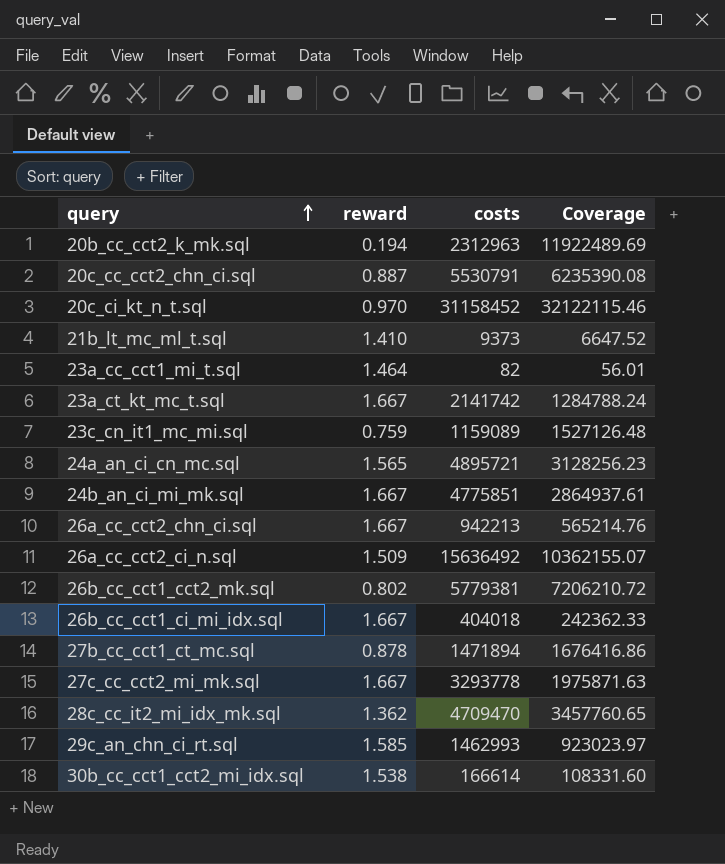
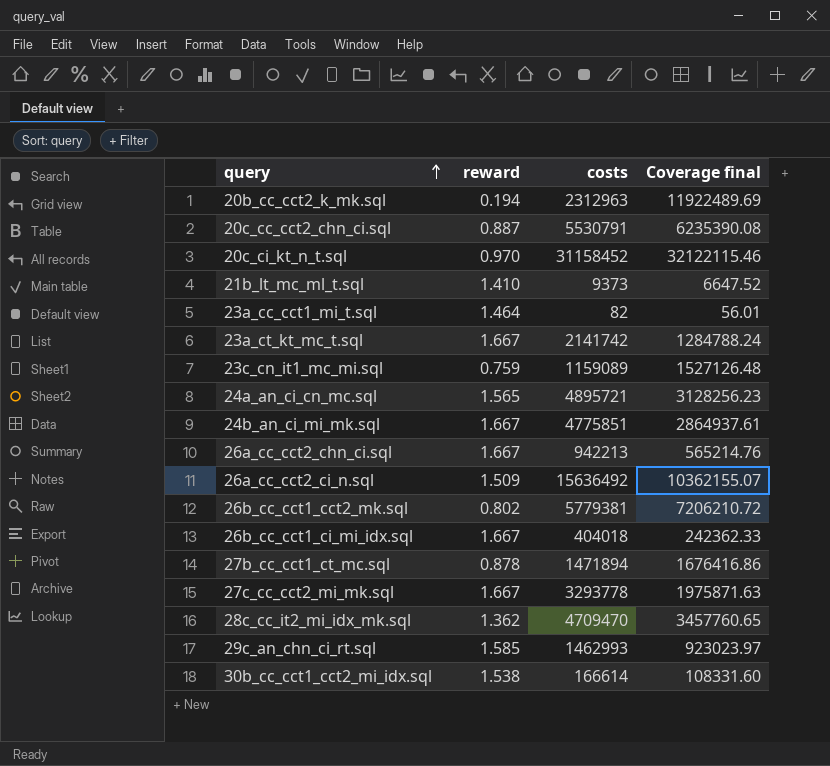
column name: Coverage -> Coverage final

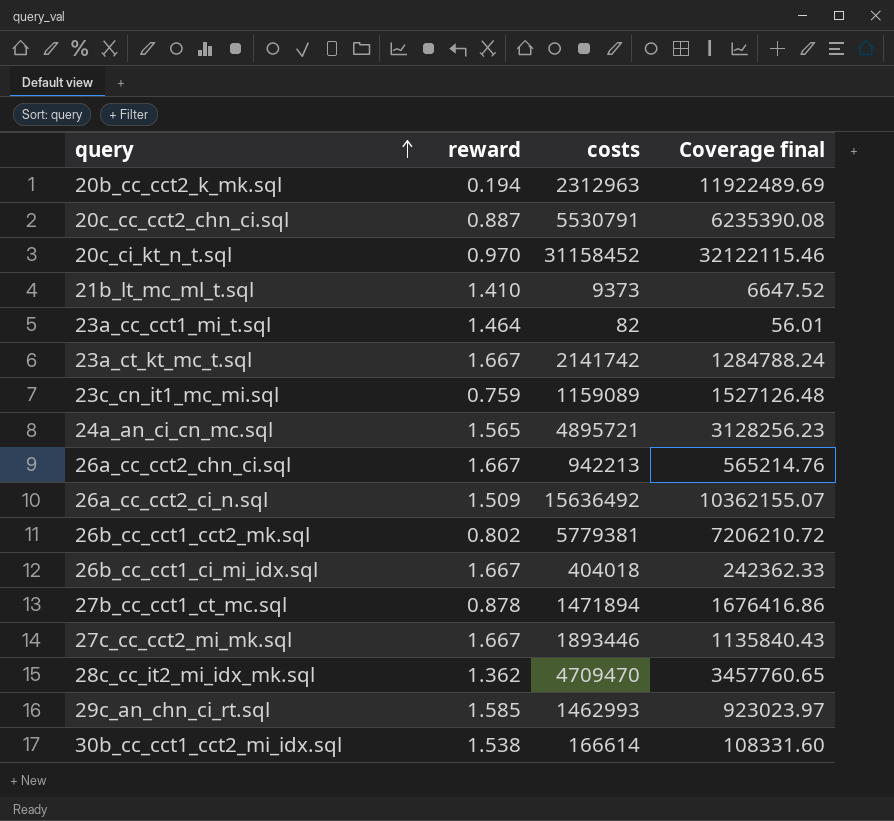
row 24b_an_ci_mi_mk.sql: 1.667 | 4775851 | 2864937.61 -> none
27c_cc_cct2_mi_mk.sql | costs: 3293778 -> 1893446
27c_cc_cct2_mi_mk.sql | Coverage final: 1975871.63 -> 1135840.43

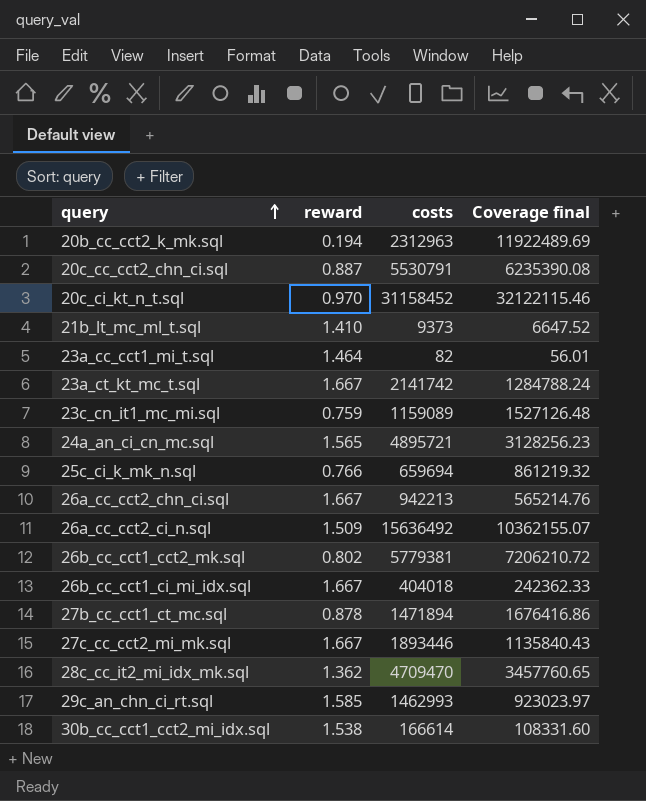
row 25c_ci_k_mk_n.sql: none -> 0.766 | 659694 | 861219.32

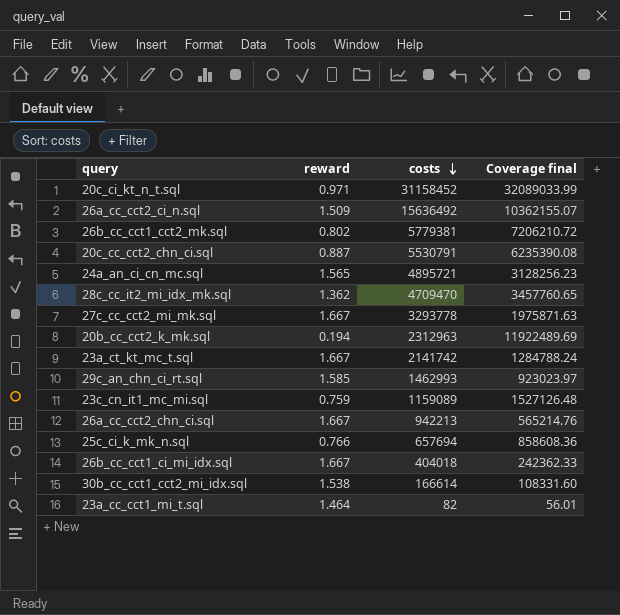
row order: query ascending -> costs descending
row 21b_lt_mc_ml_t.sql: 1.410 | 9373 | 6647.52 -> none
row 27b_cc_cct1_ct_mc.sql: 0.878 | 1471894 | 1676416.86 -> none
20c_ci_kt_n_t.sql | reward: 0.970 -> 0.971
20c_ci_kt_n_t.sql | Coverage final: 32122115.46 -> 32089033.99
27c_cc_cct2_mi_mk.sql | costs: 1893446 -> 3293778
27c_cc_cct2_mi_mk.sql | Coverage final: 1135840.43 -> 1975871.63
25c_ci_k_mk_n.sql | costs: 659694 -> 657694
25c_ci_k_mk_n.sql | Coverage final: 861219.32 -> 858608.36

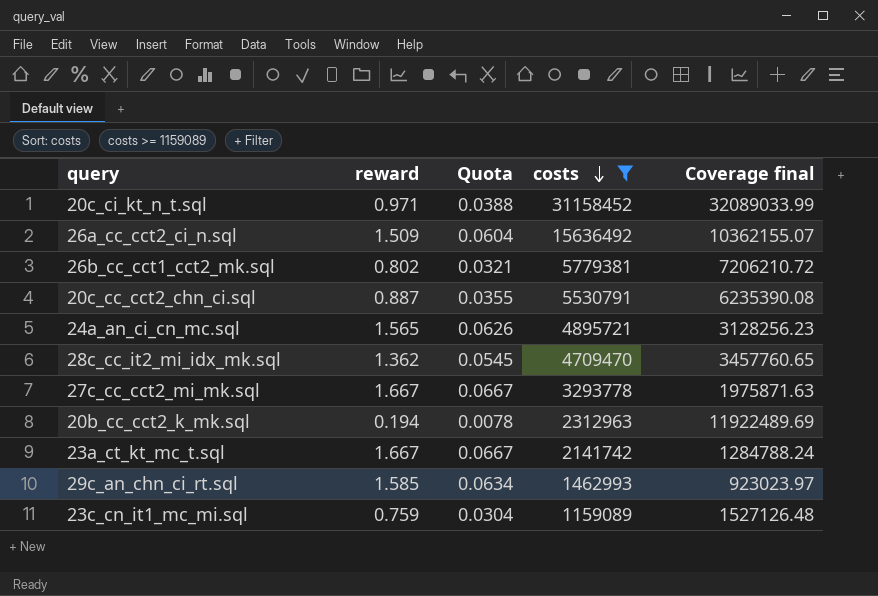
filter: none -> costs >= 1159089
column Quota | formula: none -> [reward] * 0.04

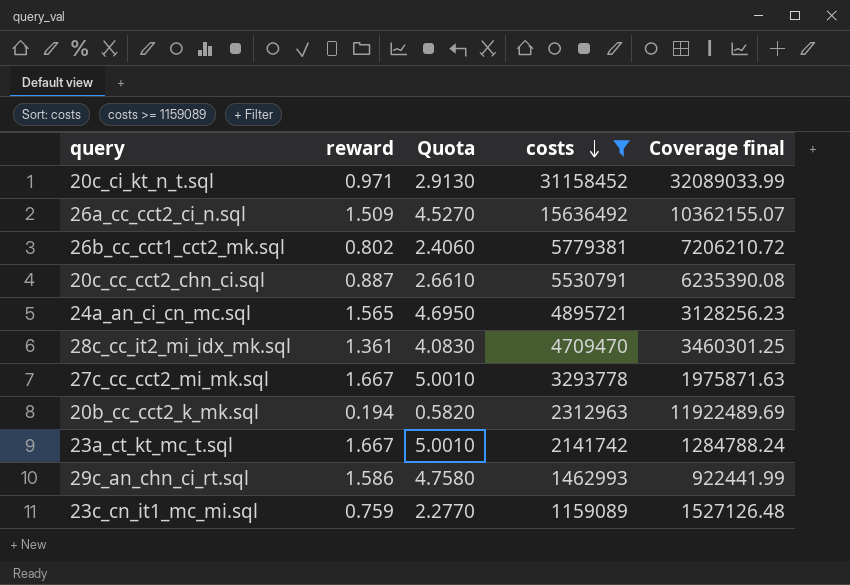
column Quota | formula: [reward] * 0.04 -> [reward] * 3
28c_cc_it2_mi_idx_mk.sql | reward: 1.362 -> 1.361
28c_cc_it2_mi_idx_mk.sql | Coverage final: 3457760.65 -> 3460301.25
29c_an_chn_ci_rt.sql | reward: 1.585 -> 1.586
29c_an_chn_ci_rt.sql | Coverage final: 923023.97 -> 922441.99

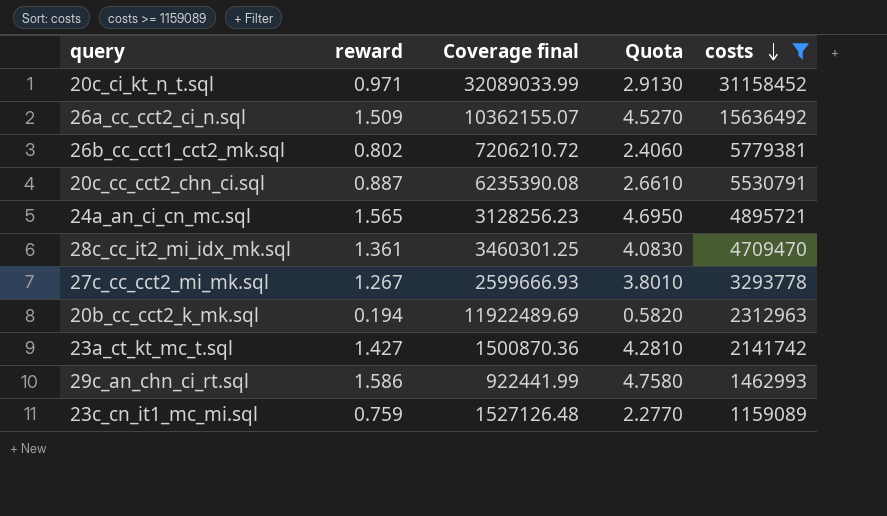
column Coverage final | position: 5 -> 3
27c_cc_cct2_mi_mk.sql | reward: 1.667 -> 1.267
27c_cc_cct2_mi_mk.sql | Coverage final: 1975871.63 -> 2599666.93
27c_cc_cct2_mi_mk.sql | Quota: 5.0010 -> 3.8010
23a_ct_kt_mc_t.sql | reward: 1.667 -> 1.427
23a_ct_kt_mc_t.sql | Coverage final: 1284788.24 -> 1500870.36
23a_ct_kt_mc_t.sql | Quota: 5.0010 -> 4.2810

